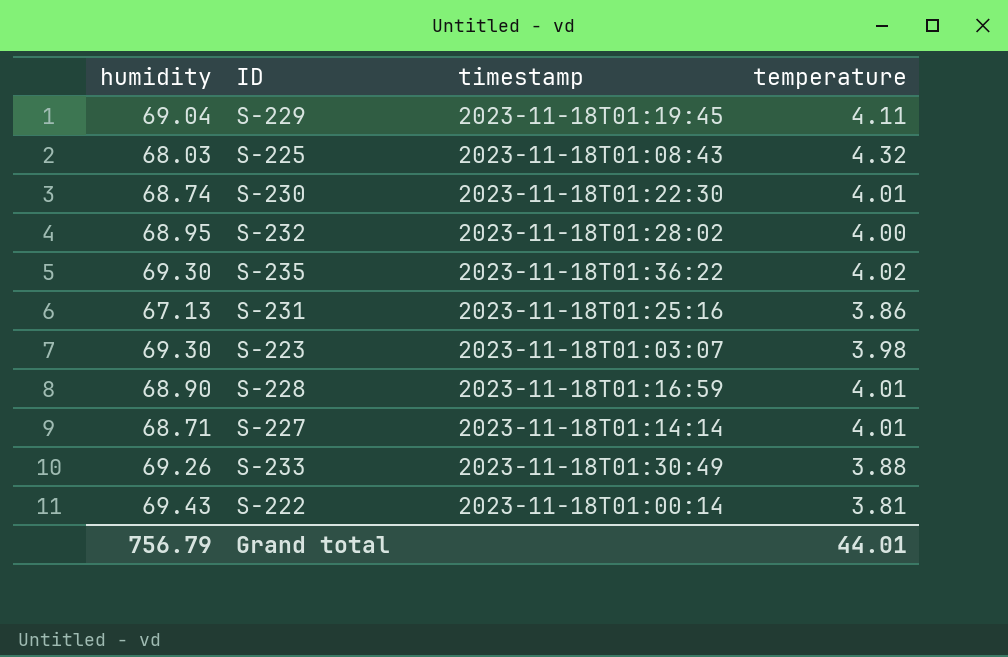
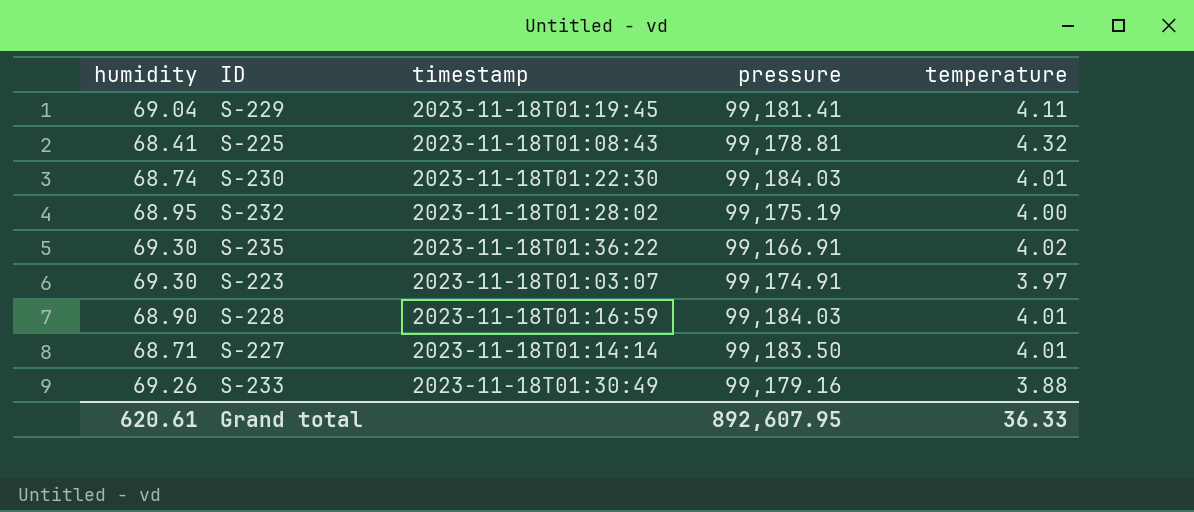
column pressure | position: none -> 4
row S-231: 67.13 | 2023-11-18T01:25:16 | 3.86 -> none
row S-222: 69.43 | 2023-11-18T01:00:14 | 3.81 -> none
S-225 | humidity: 68.03 -> 68.41
S-223 | temperature: 3.98 -> 3.97
Grand total | humidity: 756.79 -> 620.61
Grand total | temperature: 44.01 -> 36.33

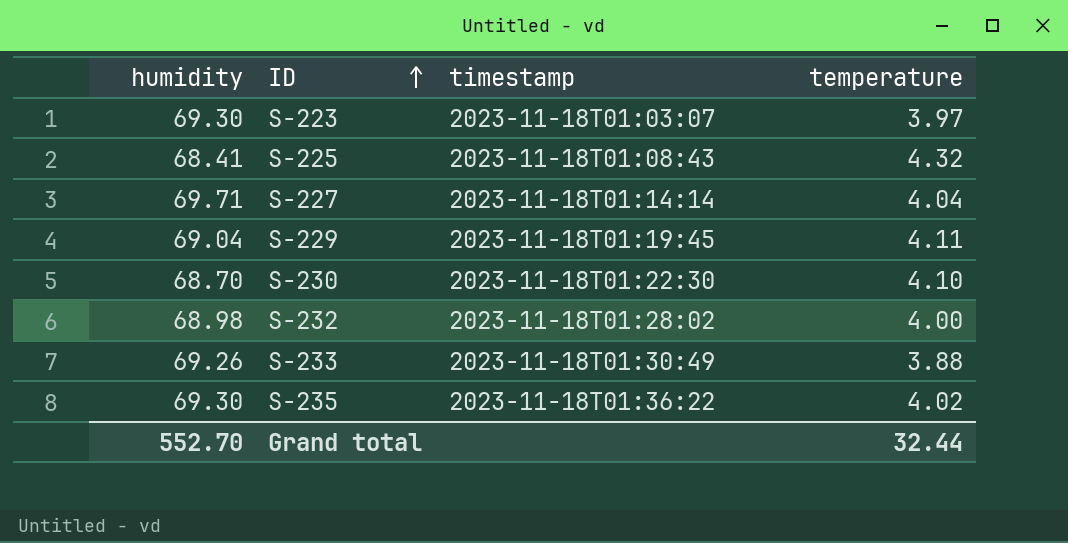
row order: none -> ID ascending
column pressure | position: 4 -> none
row S-228: 68.90 | 2023-11-18T01:16:59 | 99,184.03 | 4.01 -> none
S-227 | humidity: 68.71 -> 69.71
S-227 | temperature: 4.01 -> 4.04
S-230 | humidity: 68.74 -> 68.70
S-230 | temperature: 4.01 -> 4.10
S-232 | humidity: 68.95 -> 68.98
Grand total | humidity: 620.61 -> 552.70
Grand total | temperature: 36.33 -> 32.44

